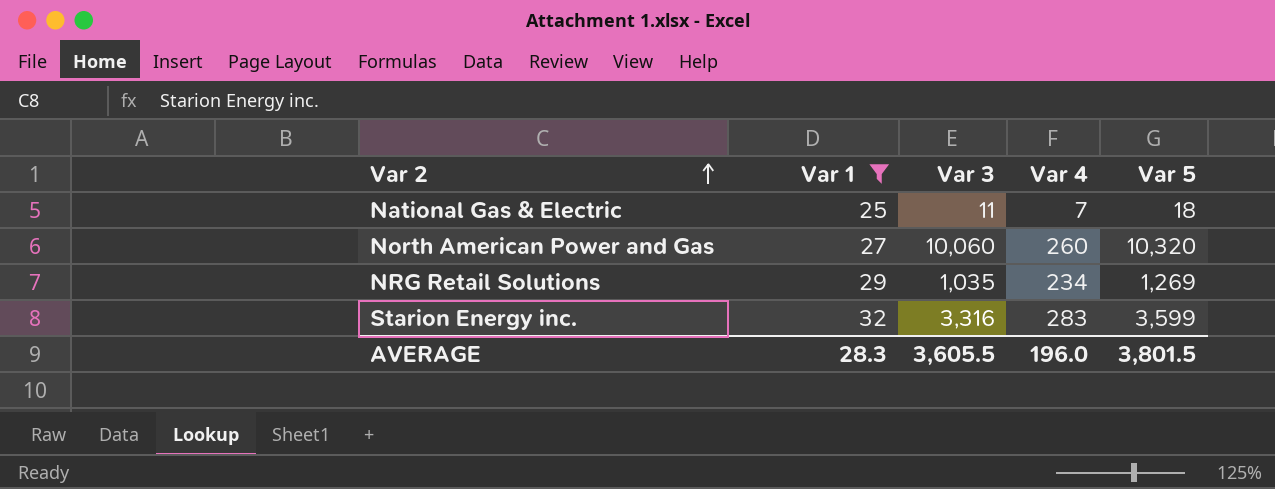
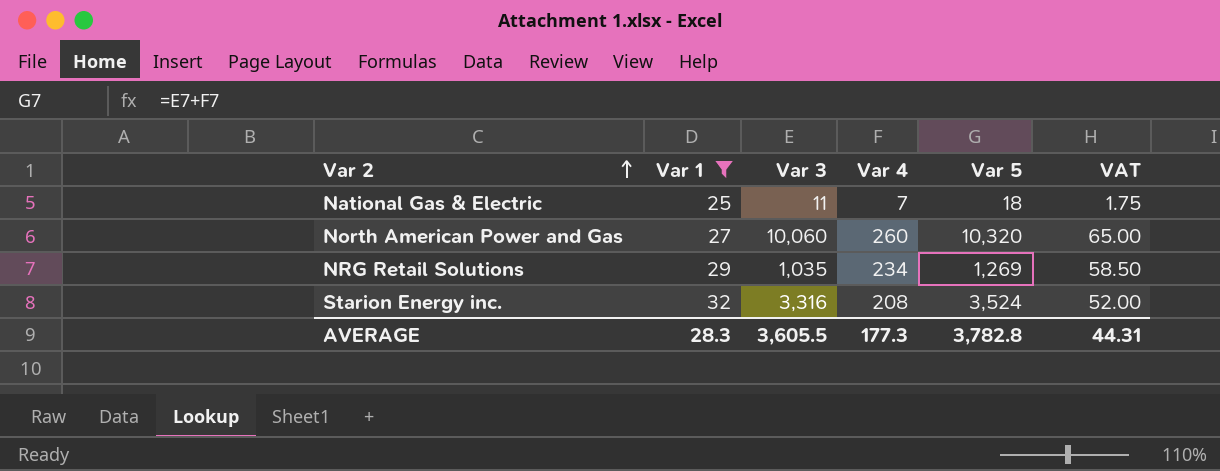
column VAT | formula: none -> [Var 4] * 0.25
Starion Energy inc. | Var 4: 283 -> 208
Starion Energy inc. | Var 5: 3,599 -> 3,524
AVERAGE | Var 4: 196.0 -> 177.3
AVERAGE | Var 5: 3,801.5 -> 3,782.8

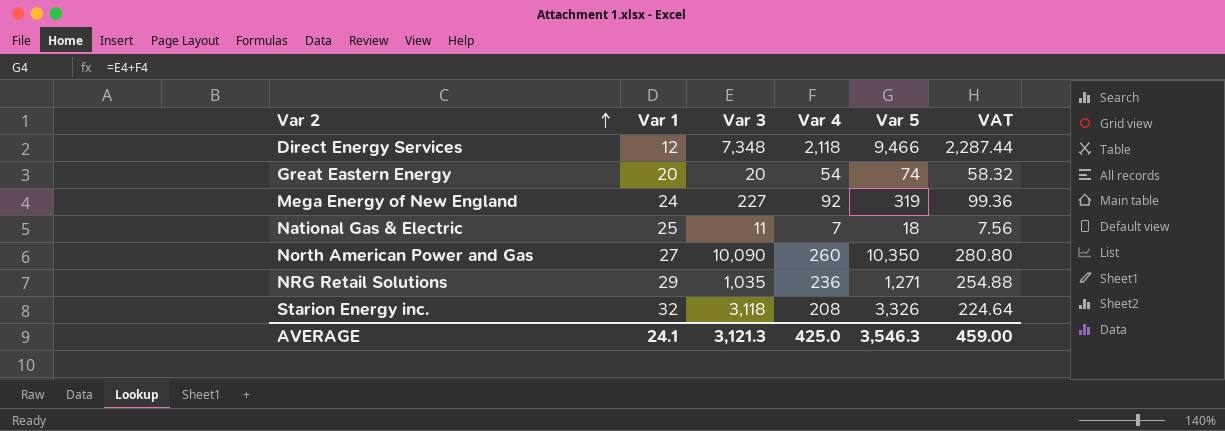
filter: Var 1 >= 25 -> none
column VAT | formula: [Var 4] * 0.25 -> [Var 4] * 1.08
North American Power and Gas | Var 3: 10,060 -> 10,090
North American Power and Gas | Var 5: 10,320 -> 10,350
NRG Retail Solutions | Var 4: 234 -> 236
NRG Retail Solutions | Var 5: 1,269 -> 1,271
Starion Energy inc. | Var 3: 3,316 -> 3,118
Starion Energy inc. | Var 5: 3,524 -> 3,326
AVERAGE | Var 1: 28.3 -> 24.1
AVERAGE | Var 3: 3,605.5 -> 3,121.3
AVERAGE | Var 4: 177.3 -> 425.0
AVERAGE | Var 5: 3,782.8 -> 3,546.3
AVERAGE | VAT: 44.31 -> 459.00

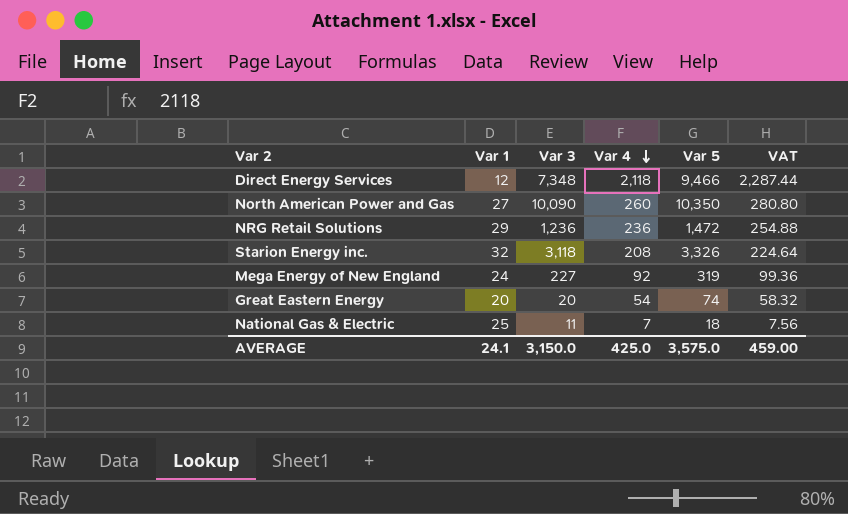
row order: Var 2 ascending -> Var 4 descending
NRG Retail Solutions | Var 3: 1,035 -> 1,236
NRG Retail Solutions | Var 5: 1,271 -> 1,472
AVERAGE | Var 3: 3,121.3 -> 3,150.0
AVERAGE | Var 5: 3,546.3 -> 3,575.0

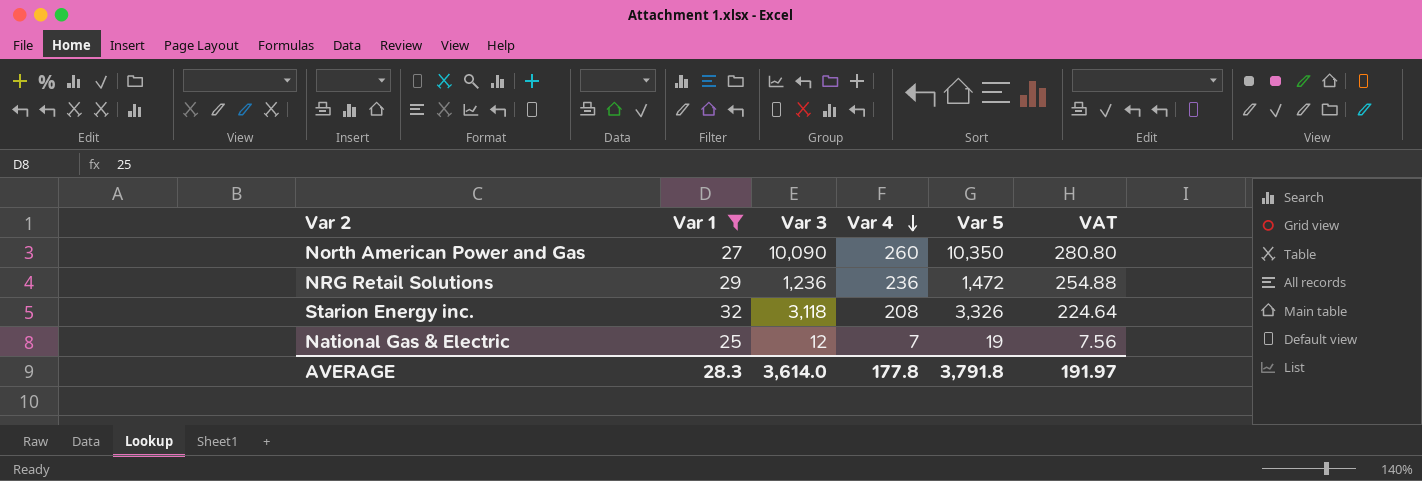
filter: none -> Var 1 >= 25
National Gas & Electric | Var 3: 11 -> 12
National Gas & Electric | Var 5: 18 -> 19
AVERAGE | Var 1: 24.1 -> 28.3
AVERAGE | Var 3: 3,150.0 -> 3,614.0
AVERAGE | Var 4: 425.0 -> 177.8
AVERAGE | Var 5: 3,575.0 -> 3,791.8
AVERAGE | VAT: 459.00 -> 191.97

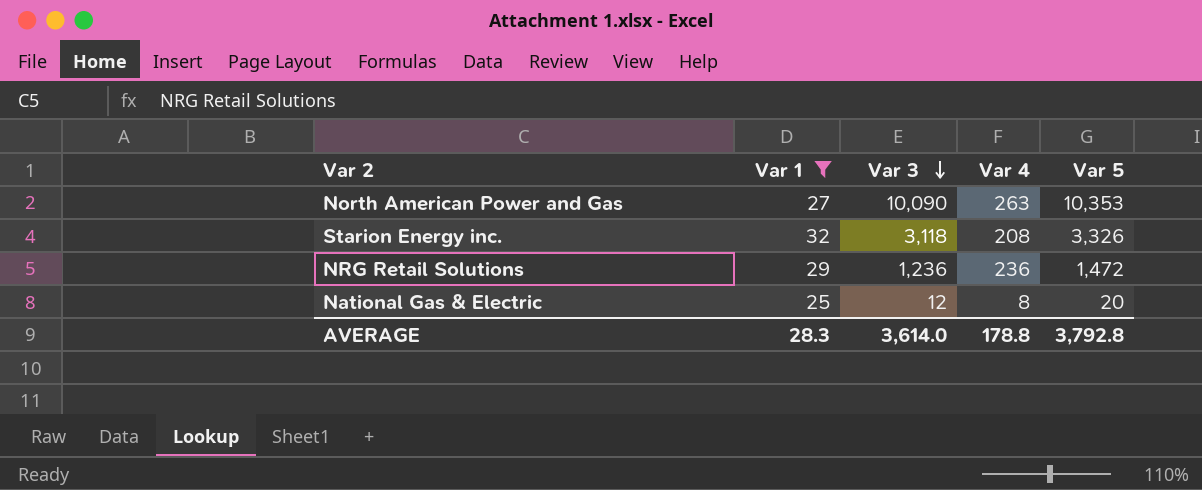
row order: Var 4 descending -> Var 3 descending
column VAT | formula: [Var 4] * 1.08 -> none
North American Power and Gas | Var 4: 260 -> 263
North American Power and Gas | Var 5: 10,350 -> 10,353
National Gas & Electric | Var 4: 7 -> 8
National Gas & Electric | Var 5: 19 -> 20
AVERAGE | Var 4: 177.8 -> 178.8
AVERAGE | Var 5: 3,791.8 -> 3,792.8

